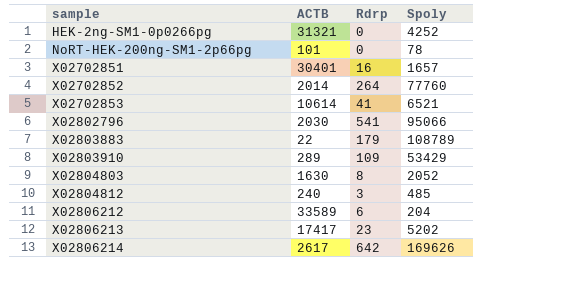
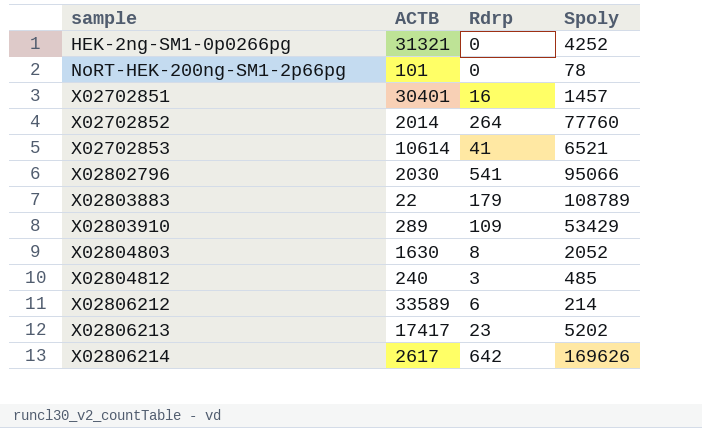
X02702851 | Spoly: 1657 -> 1457
X02806212 | Spoly: 204 -> 214

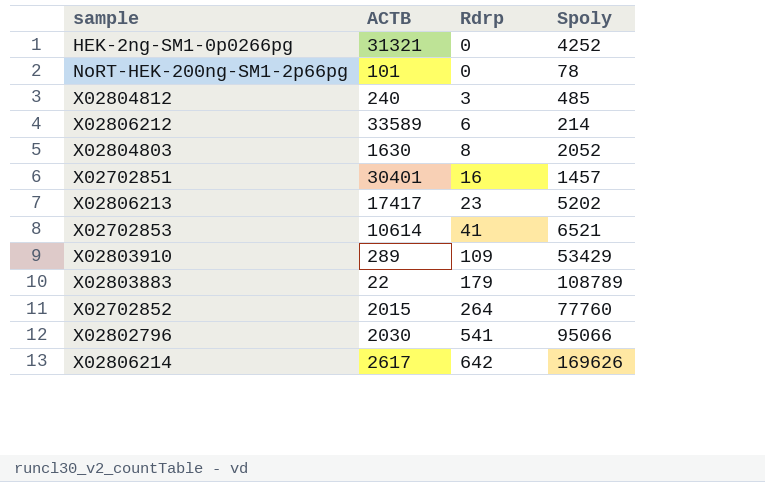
row order: sample ascending -> Rdrp ascending
X02702852 | ACTB: 2014 -> 2015

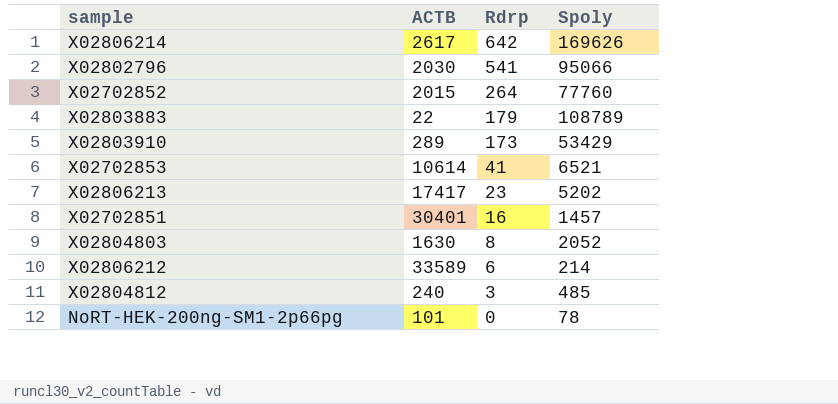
row order: Rdrp ascending -> Rdrp descending
row HEK-2ng-SM1-0p0266pg: 31321 | 0 | 4252 -> none
X02803910 | Rdrp: 109 -> 173

